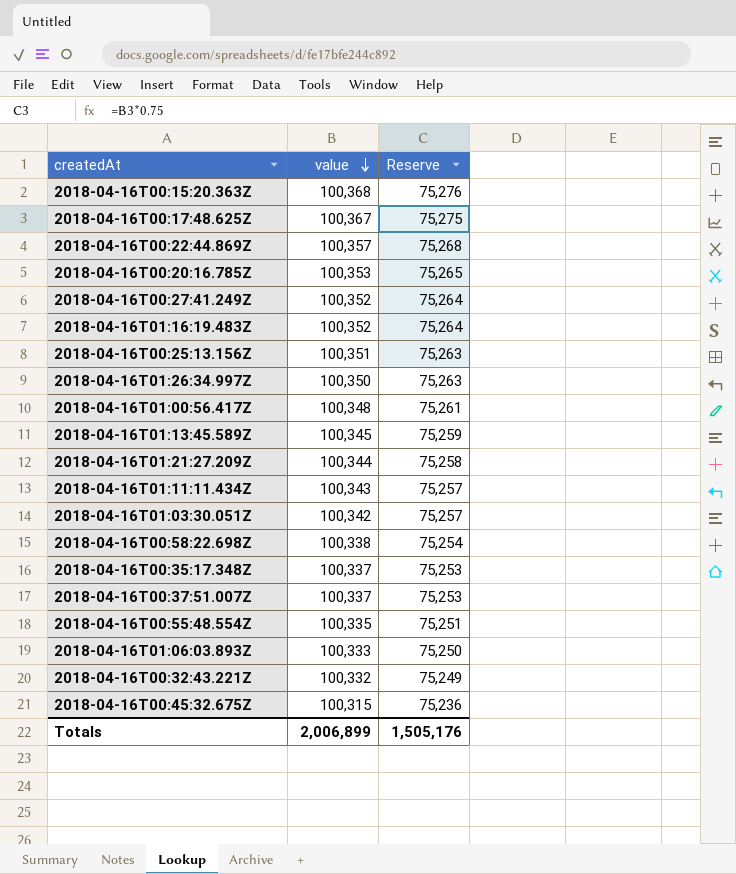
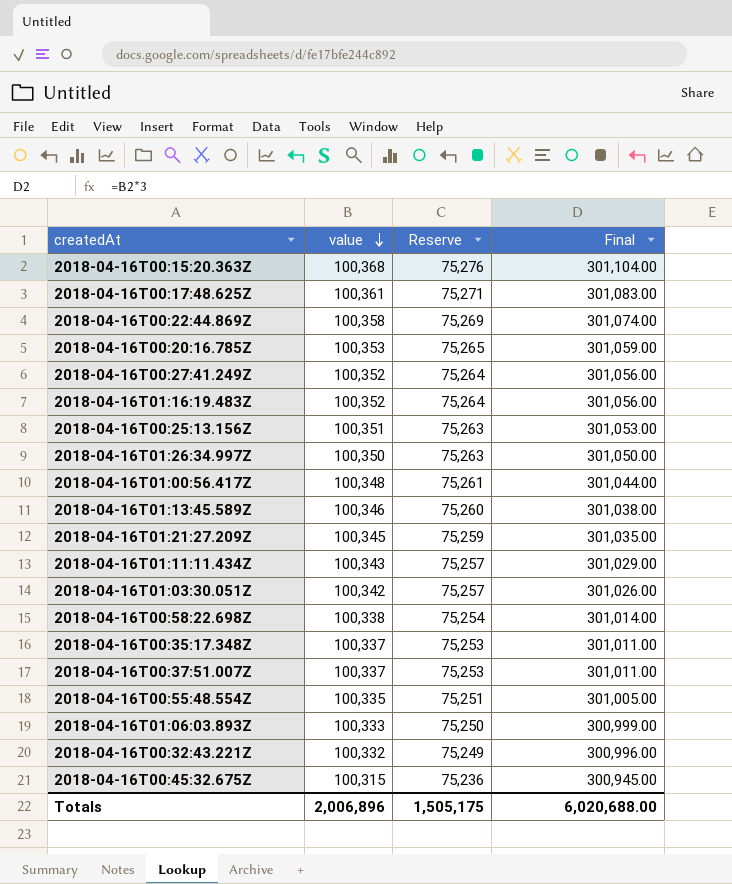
column Final | formula: none -> [value] * 3
2018-04-16T00:17:48.625Z | value: 100,367 -> 100,361
2018-04-16T00:17:48.625Z | Reserve: 75,275 -> 75,271
2018-04-16T00:22:44.869Z | value: 100,357 -> 100,358
2018-04-16T00:22:44.869Z | Reserve: 75,268 -> 75,269
2018-04-16T01:13:45.589Z | value: 100,345 -> 100,346
2018-04-16T01:13:45.589Z | Reserve: 75,259 -> 75,260
2018-04-16T01:21:27.209Z | value: 100,344 -> 100,345
2018-04-16T01:21:27.209Z | Reserve: 75,258 -> 75,259
Totals | value: 2,006,899 -> 2,006,896
Totals | Reserve: 1,505,176 -> 1,505,175

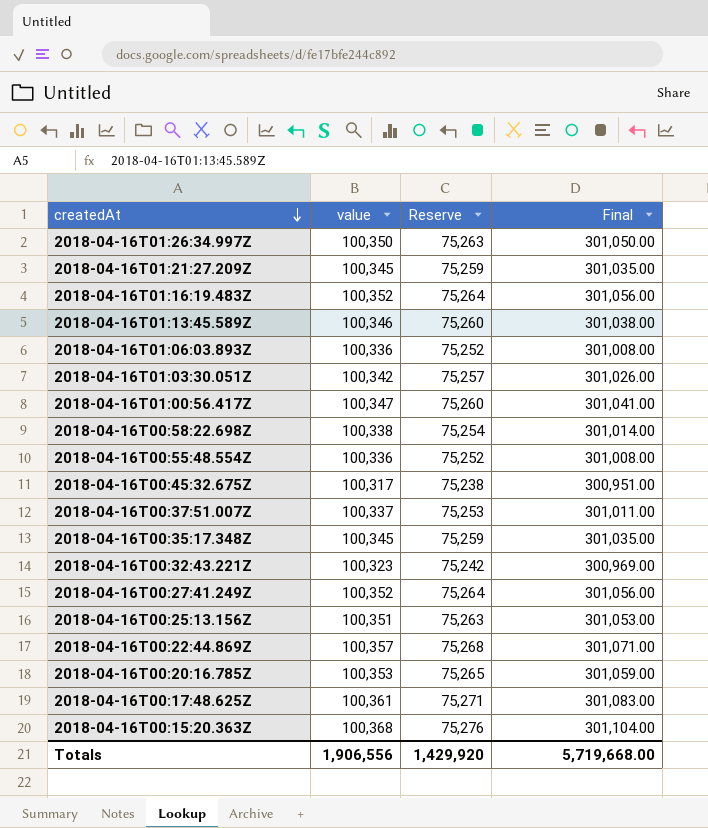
row order: value descending -> createdAt descending
row 2018-04-16T01:11:11.434Z: 100,343 | 75,257 | 301,029.00 -> none
2018-04-16T01:06:03.893Z | value: 100,333 -> 100,336
2018-04-16T01:06:03.893Z | Reserve: 75,250 -> 75,252
2018-04-16T01:06:03.893Z | Final: 300,999.00 -> 301,008.00
2018-04-16T01:00:56.417Z | value: 100,348 -> 100,347
2018-04-16T01:00:56.417Z | Reserve: 75,261 -> 75,260
2018-04-16T01:00:56.417Z | Final: 301,044.00 -> 301,041.00
2018-04-16T00:55:48.554Z | value: 100,335 -> 100,336
2018-04-16T00:55:48.554Z | Reserve: 75,251 -> 75,252
2018-04-16T00:55:48.554Z | Final: 301,005.00 -> 301,008.00
2018-04-16T00:45:32.675Z | value: 100,315 -> 100,317
2018-04-16T00:45:32.675Z | Reserve: 75,236 -> 75,238
2018-04-16T00:45:32.675Z | Final: 300,945.00 -> 300,951.00
2018-04-16T00:35:17.348Z | value: 100,337 -> 100,345
2018-04-16T00:35:17.348Z | Reserve: 75,253 -> 75,259
2018-04-16T00:35:17.348Z | Final: 301,011.00 -> 301,035.00
2018-04-16T00:32:43.221Z | value: 100,332 -> 100,323
2018-04-16T00:32:43.221Z | Reserve: 75,249 -> 75,242
2018-04-16T00:32:43.221Z | Final: 300,996.00 -> 300,969.00
2018-04-16T00:22:44.869Z | value: 100,358 -> 100,357
2018-04-16T00:22:44.869Z | Reserve: 75,269 -> 75,268
2018-04-16T00:22:44.869Z | Final: 301,074.00 -> 301,071.00
Totals | value: 2,006,896 -> 1,906,556
Totals | Reserve: 1,505,175 -> 1,429,920
Totals | Final: 6,020,688.00 -> 5,719,668.00

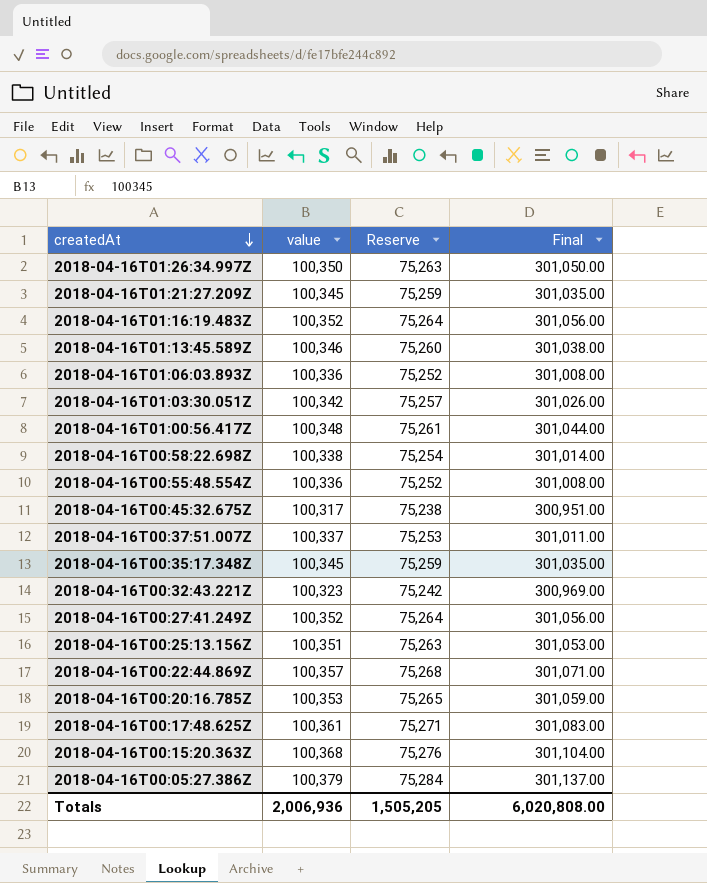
2018-04-16T01:00:56.417Z | value: 100,347 -> 100,348
2018-04-16T01:00:56.417Z | Reserve: 75,260 -> 75,261
2018-04-16T01:00:56.417Z | Final: 301,041.00 -> 301,044.00
row 2018-04-16T00:05:27.386Z: none -> 100,379 | 75,284 | 301,137.00
Totals | value: 1,906,556 -> 2,006,936
Totals | Reserve: 1,429,920 -> 1,505,205
Totals | Final: 5,719,668.00 -> 6,020,808.00

